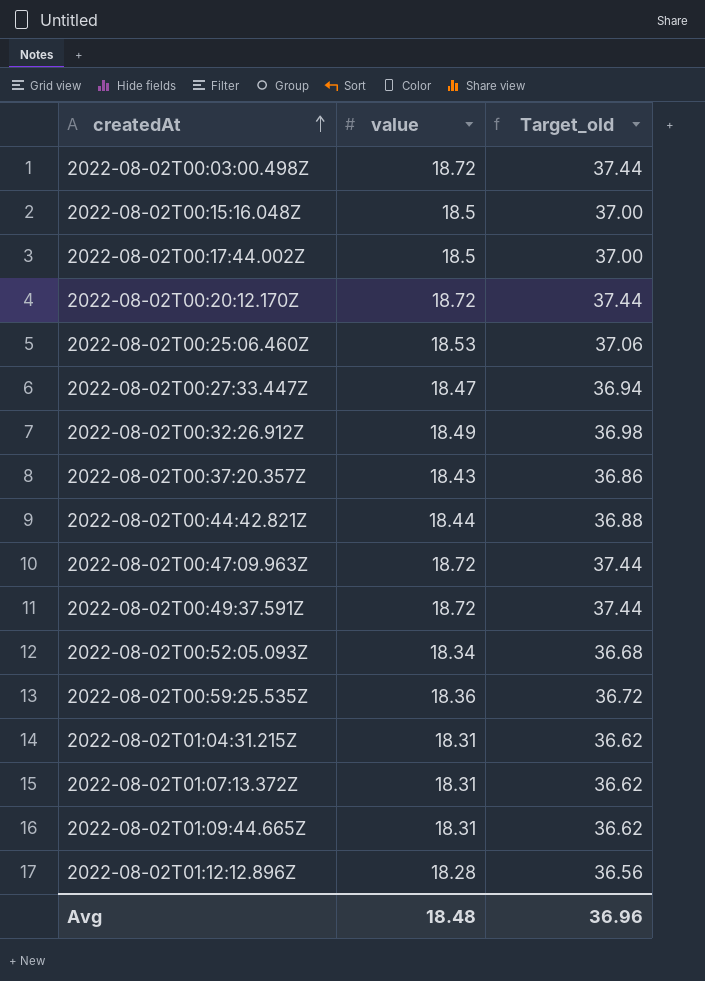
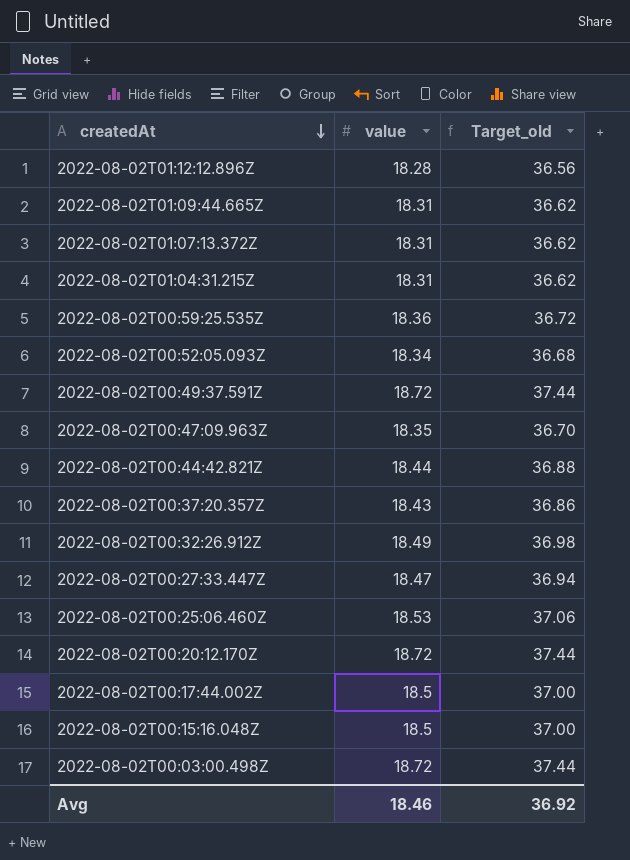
row order: createdAt ascending -> createdAt descending
2022-08-02T00:47:09.963Z | value: 18.72 -> 18.35
2022-08-02T00:47:09.963Z | Target_old: 37.44 -> 36.70
Avg | value: 18.48 -> 18.46
Avg | Target_old: 36.96 -> 36.92

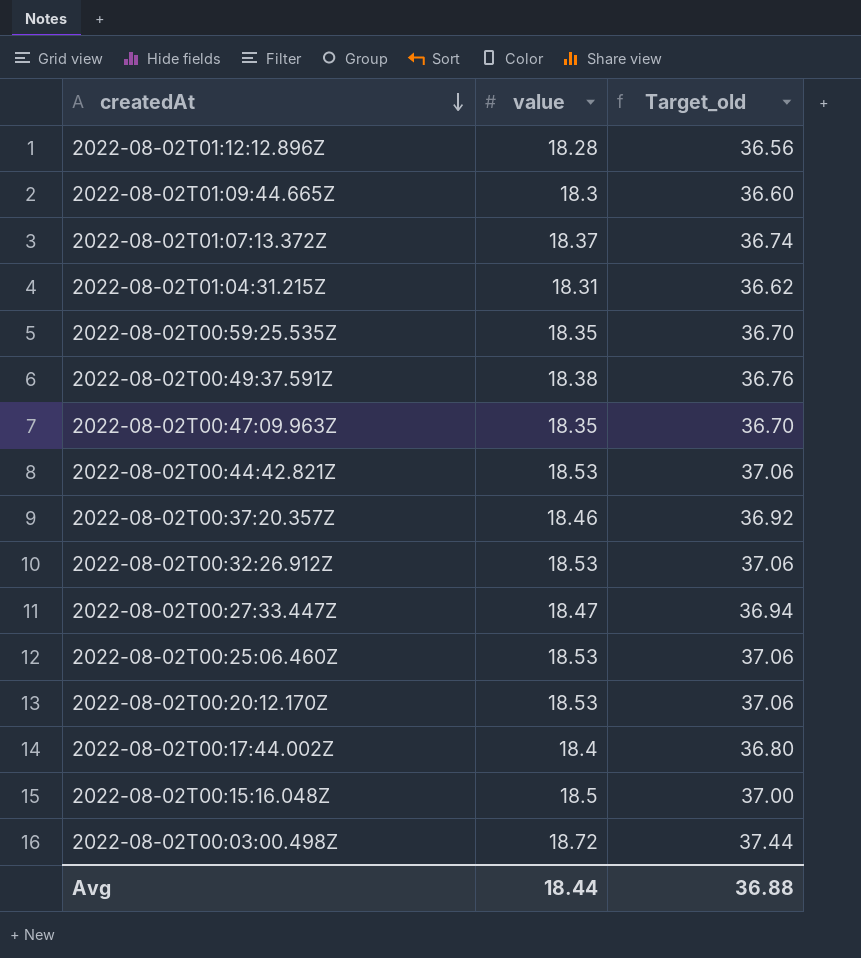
row 2022-08-02T00:52:05.093Z: 18.34 | 36.68 -> none
2022-08-02T01:09:44.665Z | value: 18.31 -> 18.3
2022-08-02T01:09:44.665Z | Target_old: 36.62 -> 36.60
2022-08-02T01:07:13.372Z | value: 18.31 -> 18.37
2022-08-02T01:07:13.372Z | Target_old: 36.62 -> 36.74
2022-08-02T00:59:25.535Z | value: 18.36 -> 18.35
2022-08-02T00:59:25.535Z | Target_old: 36.72 -> 36.70
2022-08-02T00:49:37.591Z | value: 18.72 -> 18.38
2022-08-02T00:49:37.591Z | Target_old: 37.44 -> 36.76
2022-08-02T00:44:42.821Z | value: 18.44 -> 18.53
2022-08-02T00:44:42.821Z | Target_old: 36.88 -> 37.06
2022-08-02T00:37:20.357Z | value: 18.43 -> 18.46
2022-08-02T00:37:20.357Z | Target_old: 36.86 -> 36.92
2022-08-02T00:32:26.912Z | value: 18.49 -> 18.53
2022-08-02T00:32:26.912Z | Target_old: 36.98 -> 37.06
2022-08-02T00:20:12.170Z | value: 18.72 -> 18.53
2022-08-02T00:20:12.170Z | Target_old: 37.44 -> 37.06
2022-08-02T00:17:44.002Z | value: 18.5 -> 18.4
2022-08-02T00:17:44.002Z | Target_old: 37.00 -> 36.80
Avg | value: 18.46 -> 18.44
Avg | Target_old: 36.92 -> 36.88

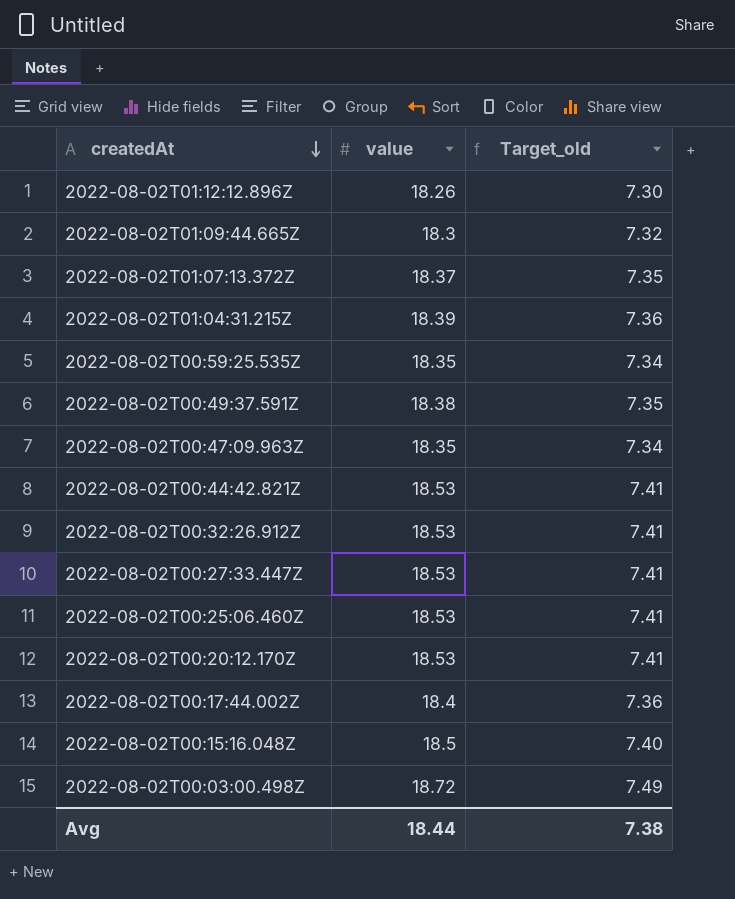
column Target_old | formula: [value] * 2 -> [value] * 0.4
row 2022-08-02T00:37:20.357Z: 18.46 | 36.92 -> none
2022-08-02T01:12:12.896Z | value: 18.28 -> 18.26
2022-08-02T01:04:31.215Z | value: 18.31 -> 18.39
2022-08-02T00:27:33.447Z | value: 18.47 -> 18.53
Avg | Target_old: 36.88 -> 7.38

